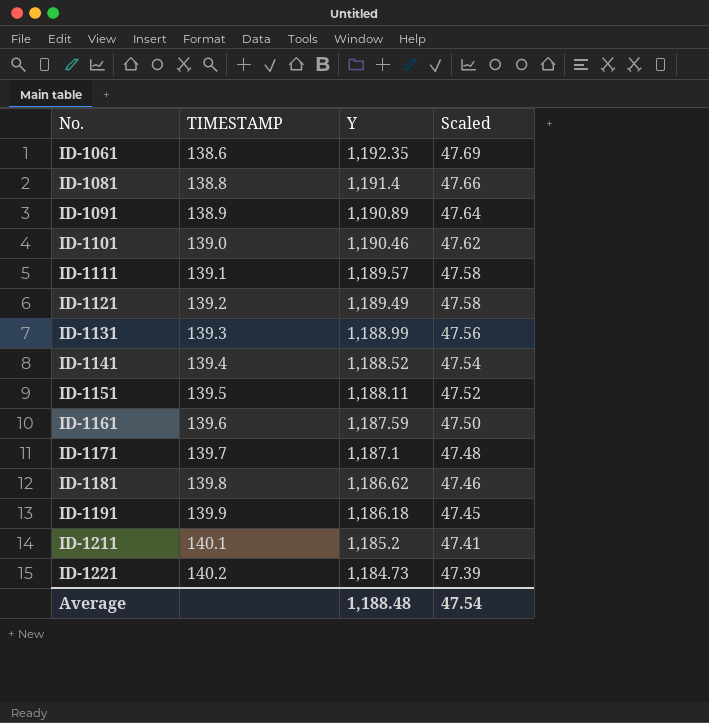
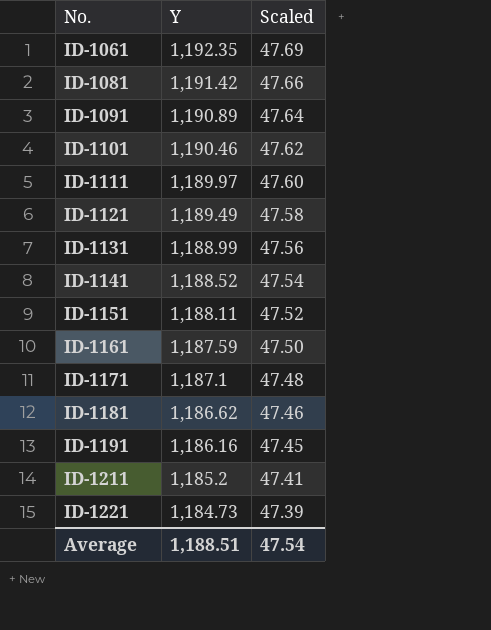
column TIMESTAMP | position: 2 -> none
ID-1081 | Y: 1,191.4 -> 1,191.42
ID-1111 | Y: 1,189.57 -> 1,189.97
ID-1111 | Scaled: 47.58 -> 47.60
ID-1191 | Y: 1,186.18 -> 1,186.16
Average | Y: 1,188.48 -> 1,188.51

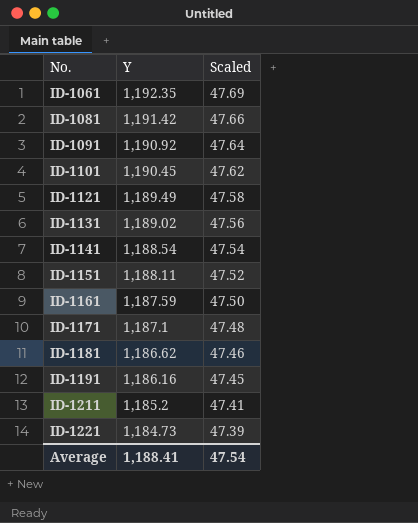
row ID-1111: 1,189.97 | 47.60 -> none
ID-1091 | Y: 1,190.89 -> 1,190.92
ID-1101 | Y: 1,190.46 -> 1,190.45
ID-1131 | Y: 1,188.99 -> 1,189.02
ID-1141 | Y: 1,188.52 -> 1,188.54
Average | Y: 1,188.51 -> 1,188.41

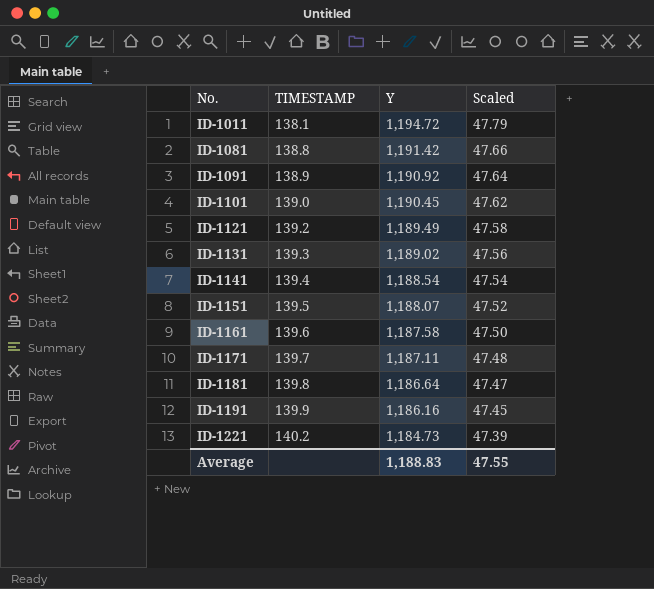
column TIMESTAMP | position: none -> 2
row ID-1061: 1,192.35 | 47.69 -> none
row ID-1211: 1,185.2 | 47.41 -> none
row ID-1011: none -> 138.1 | 1,194.72 | 47.79
ID-1151 | Y: 1,188.11 -> 1,188.07
ID-1161 | Y: 1,187.59 -> 1,187.58
ID-1171 | Y: 1,187.1 -> 1,187.11
ID-1181 | Y: 1,186.62 -> 1,186.64
ID-1181 | Scaled: 47.46 -> 47.47
Average | Y: 1,188.41 -> 1,188.83
Average | Scaled: 47.54 -> 47.55

